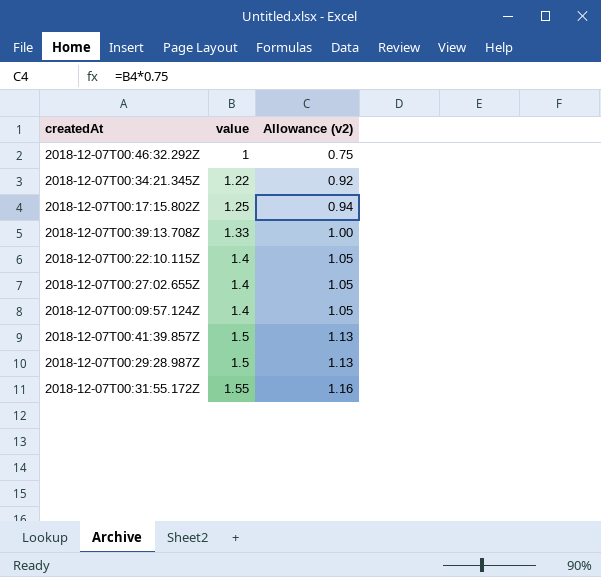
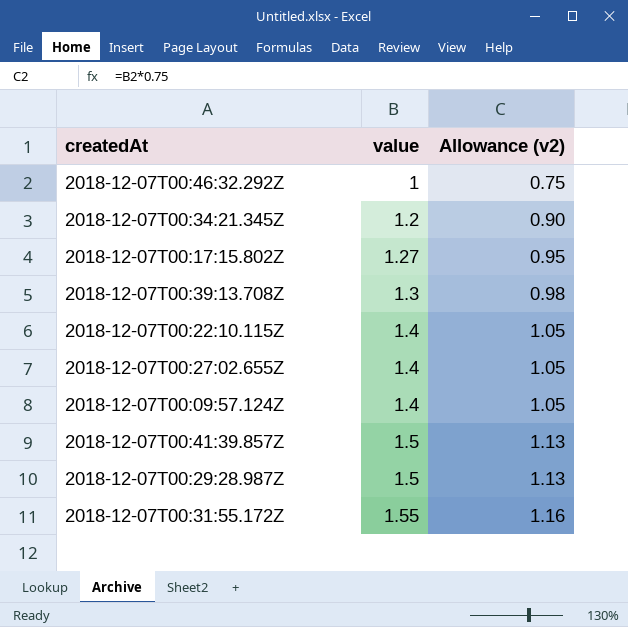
2018-12-07T00:34:21.345Z | value: 1.22 -> 1.2
2018-12-07T00:34:21.345Z | Allowance (v2): 0.92 -> 0.90
2018-12-07T00:17:15.802Z | value: 1.25 -> 1.27
2018-12-07T00:17:15.802Z | Allowance (v2): 0.94 -> 0.95
2018-12-07T00:39:13.708Z | value: 1.33 -> 1.3
2018-12-07T00:39:13.708Z | Allowance (v2): 1.00 -> 0.98

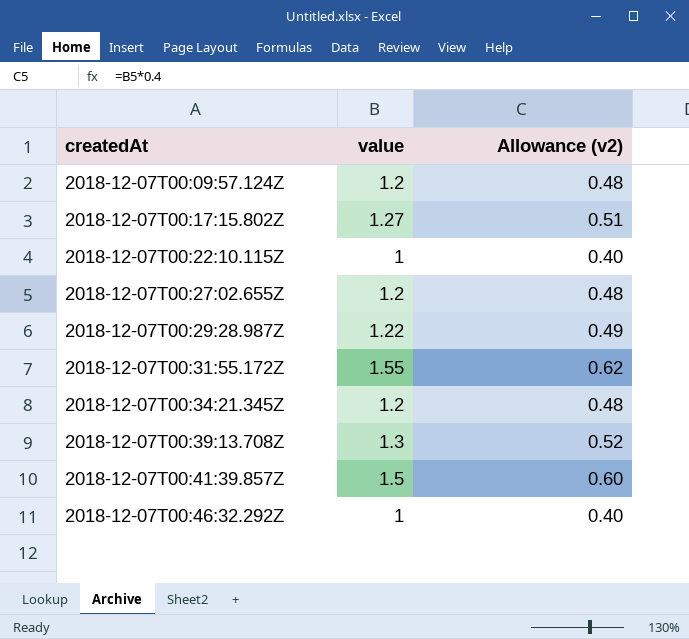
row order: value ascending -> createdAt ascending
column Allowance (v2) | formula: [value] * 0.75 -> [value] * 0.4
2018-12-07T00:09:57.124Z | value: 1.4 -> 1.2
2018-12-07T00:22:10.115Z | value: 1.4 -> 1
2018-12-07T00:27:02.655Z | value: 1.4 -> 1.2
2018-12-07T00:29:28.987Z | value: 1.5 -> 1.22

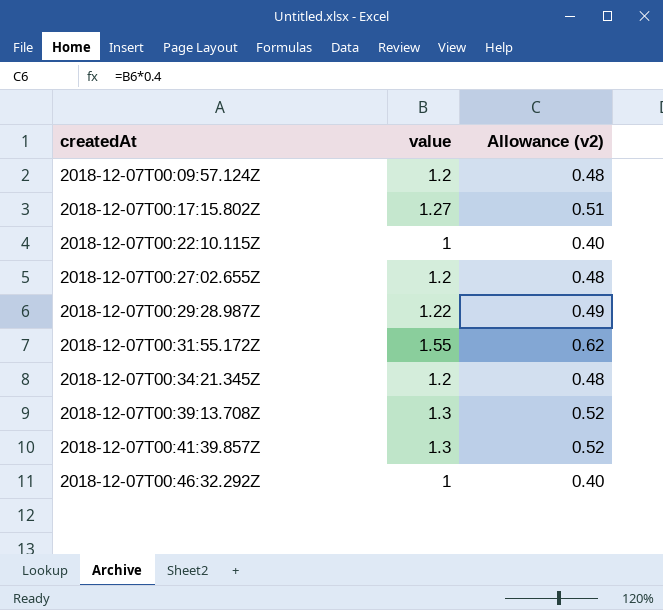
2018-12-07T00:41:39.857Z | value: 1.5 -> 1.3
2018-12-07T00:41:39.857Z | Allowance (v2): 0.60 -> 0.52

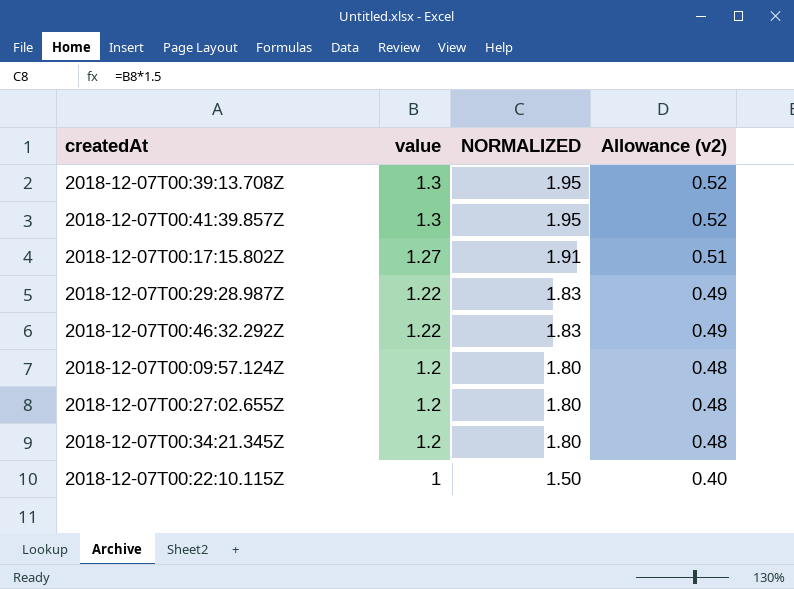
row order: createdAt ascending -> value descending
column NORMALIZED | formula: none -> [value] * 1.5
row 2018-12-07T00:31:55.172Z: 1.55 | 0.62 -> none
2018-12-07T00:46:32.292Z | value: 1 -> 1.22
2018-12-07T00:46:32.292Z | Allowance (v2): 0.40 -> 0.49

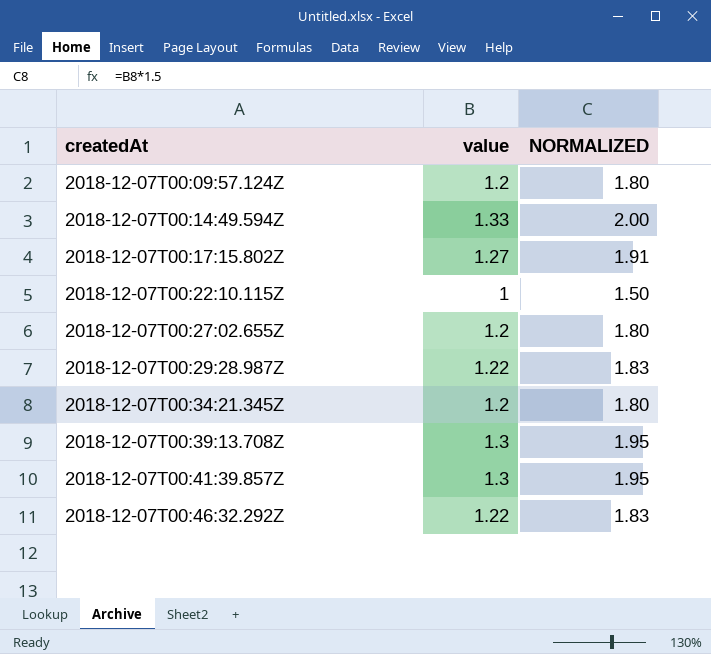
row order: value descending -> createdAt ascending
column Allowance (v2) | formula: [value] * 0.4 -> none
row 2018-12-07T00:14:49.594Z: none -> 1.33 | 2.00

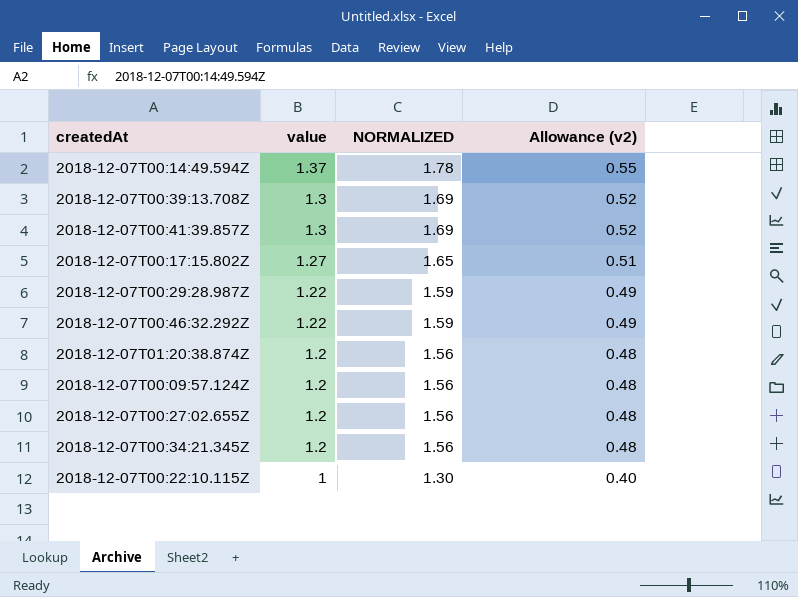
row order: createdAt ascending -> value descending
column NORMALIZED | formula: [value] * 1.5 -> [value] * 1.3
column Allowance (v2) | formula: none -> [value] * 0.4
2018-12-07T00:14:49.594Z | value: 1.33 -> 1.37
row 2018-12-07T01:20:38.874Z: none -> 1.2 | 1.56 | 0.48

